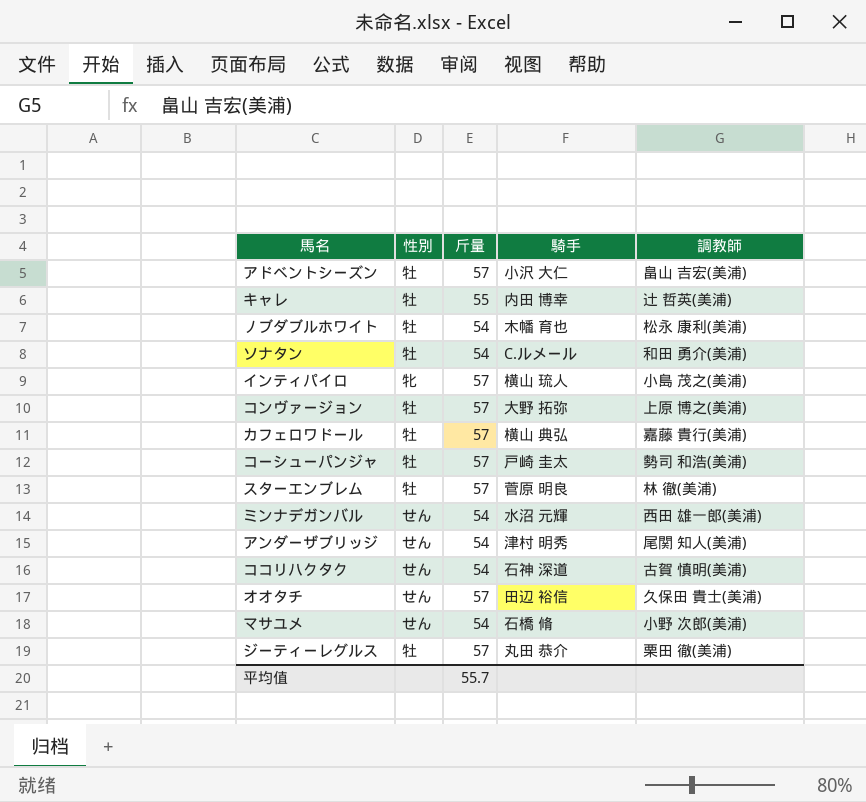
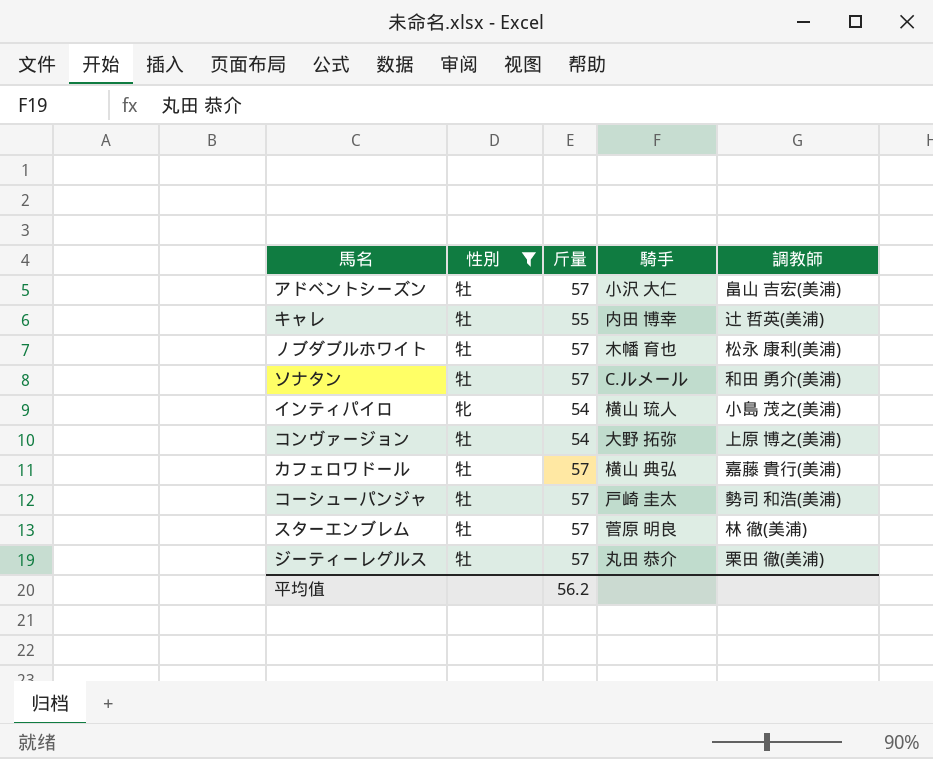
filter: none -> 性別 != せん
ノブダブルホワイト | 斤量: 54 -> 57
ソナタン | 斤量: 54 -> 57
インティパイロ | 斤量: 57 -> 54
コンヴァージョン | 斤量: 57 -> 54
平均值 | 斤量: 55.7 -> 56.2

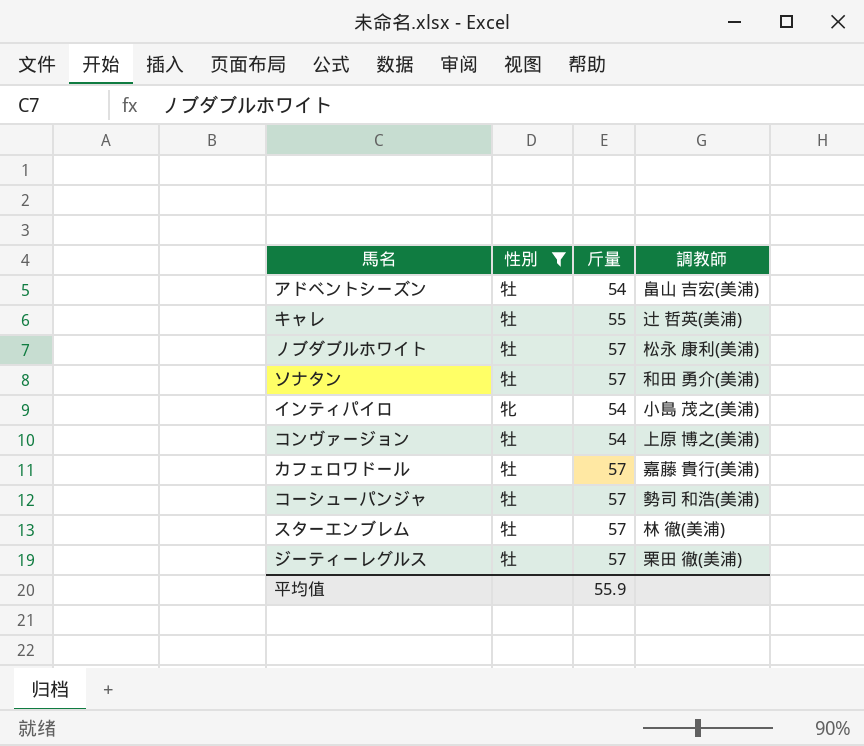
column 騎手 | position: 4 -> none
アドベントシーズン | 斤量: 57 -> 54
平均值 | 斤量: 56.2 -> 55.9

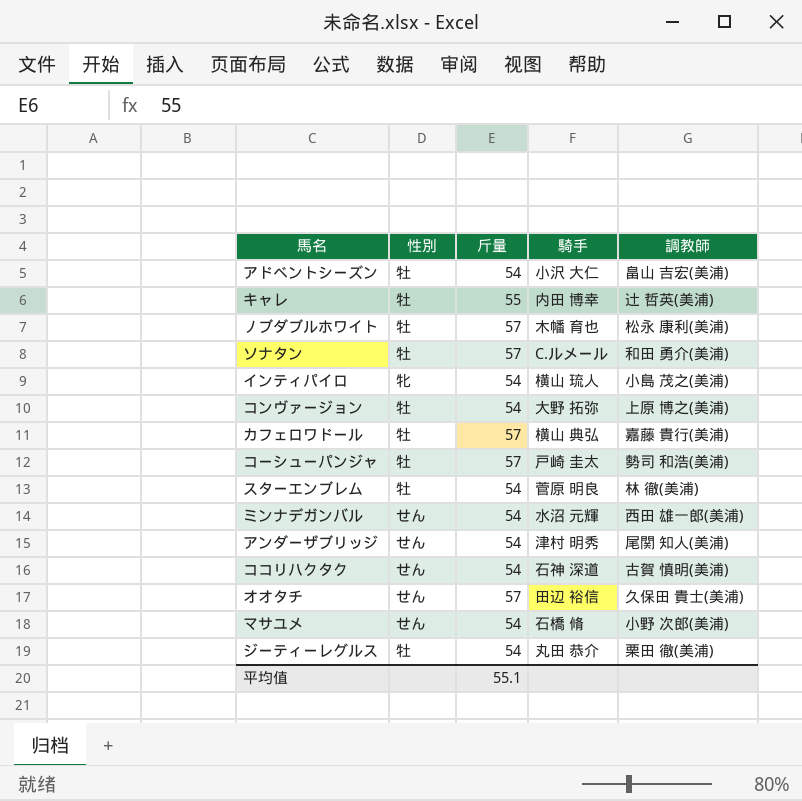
filter: 性別 != せん -> none
column 騎手 | position: none -> 4
スターエンブレム | 斤量: 57 -> 54
ジーティーレグルス | 斤量: 57 -> 54
平均值 | 斤量: 55.9 -> 55.1

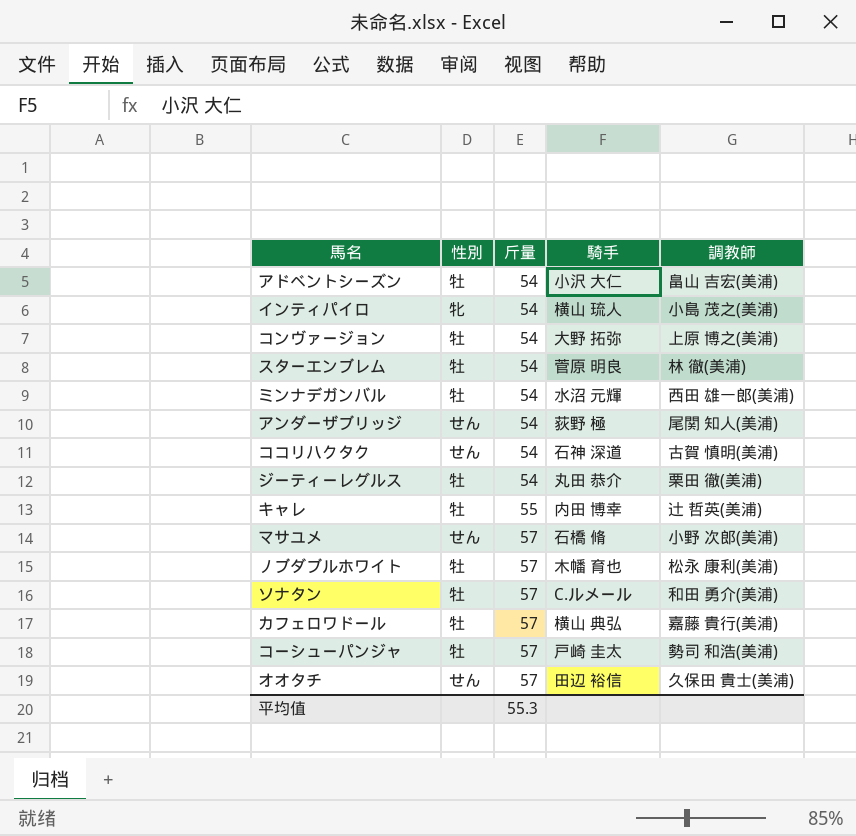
row order: none -> 斤量 ascending
ミンナデガンバル | 性別: せん -> 牡
アンダーザブリッジ | 騎手: 津村 明秀 -> 荻野 極
マサユメ | 斤量: 54 -> 57
平均值 | 斤量: 55.1 -> 55.3

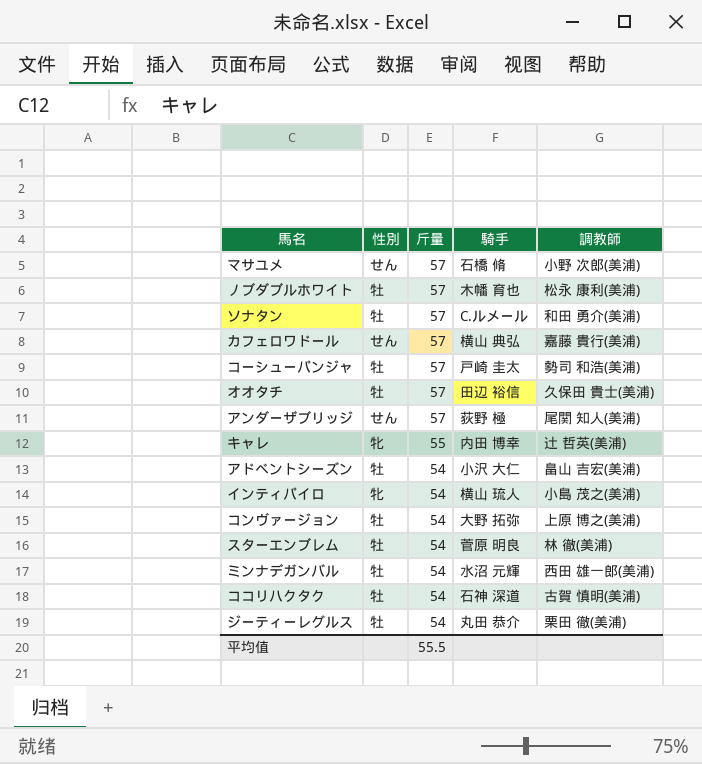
row order: 斤量 ascending -> 斤量 descending
カフェロワドール | 性別: 牡 -> せん
オオタチ | 性別: せん -> 牡
アンダーザブリッジ | 斤量: 54 -> 57
キャレ | 性別: 牡 -> 牝
ココリハクタク | 性別: せん -> 牡
平均值 | 斤量: 55.3 -> 55.5

